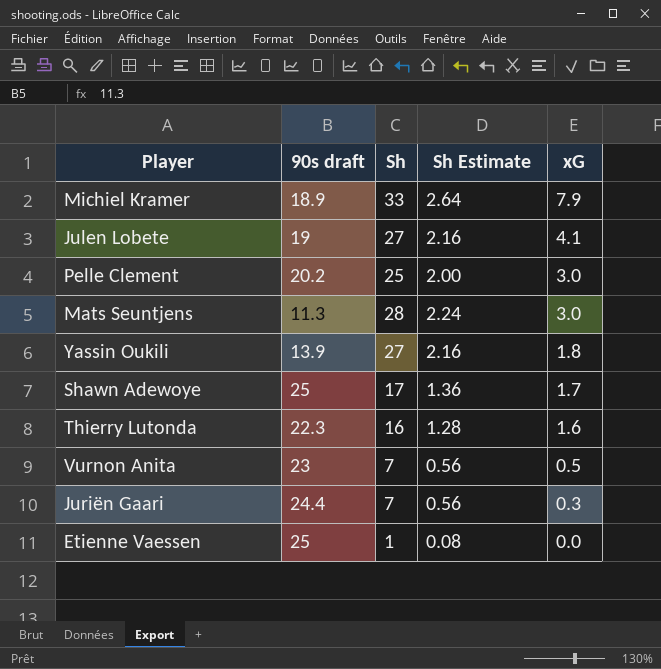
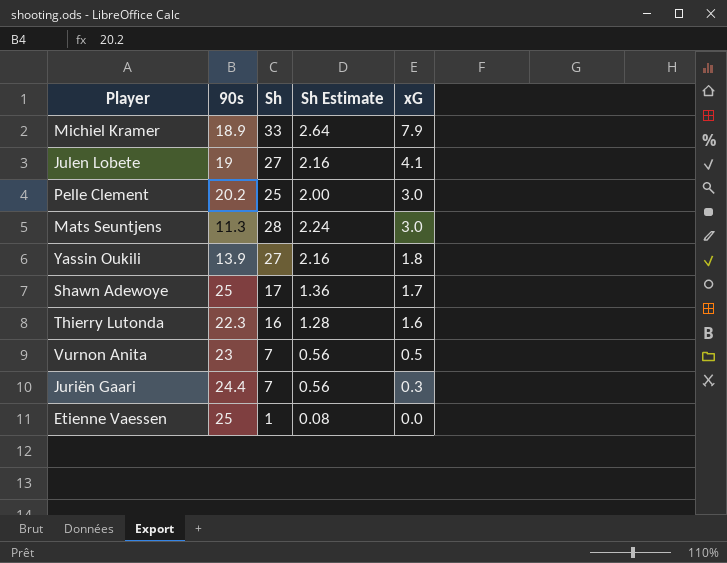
column name: 90s draft -> 90s

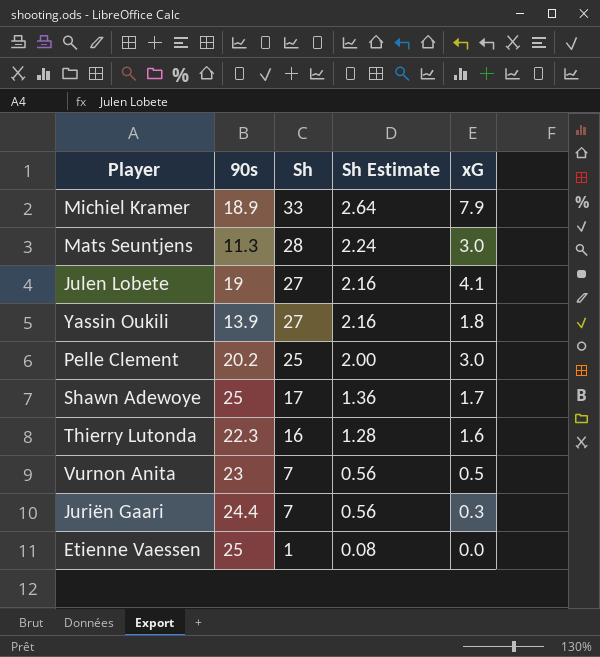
row order: xG descending -> Sh descending

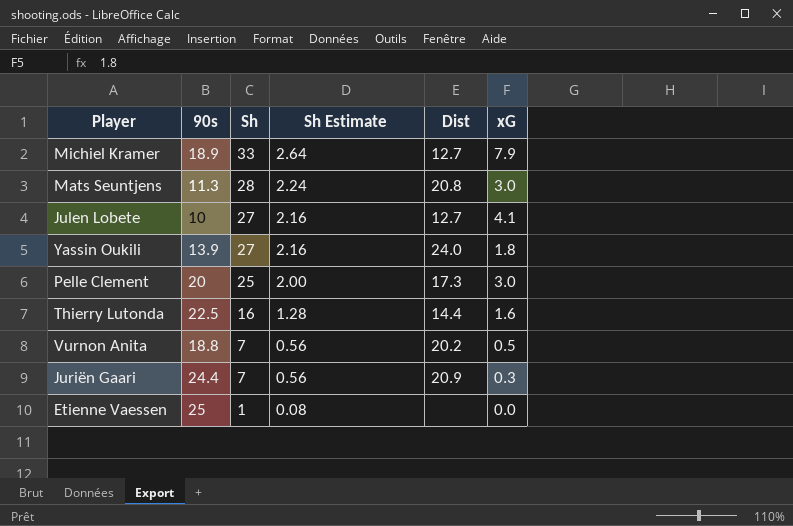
column Dist | position: none -> 5
row Shawn Adewoye: 25 | 17 | 1.36 | 1.7 -> none
Julen Lobete | 90s: 19 -> 10
Pelle Clement | 90s: 20.2 -> 20
Thierry Lutonda | 90s: 22.3 -> 22.5
Vurnon Anita | 90s: 23 -> 18.8

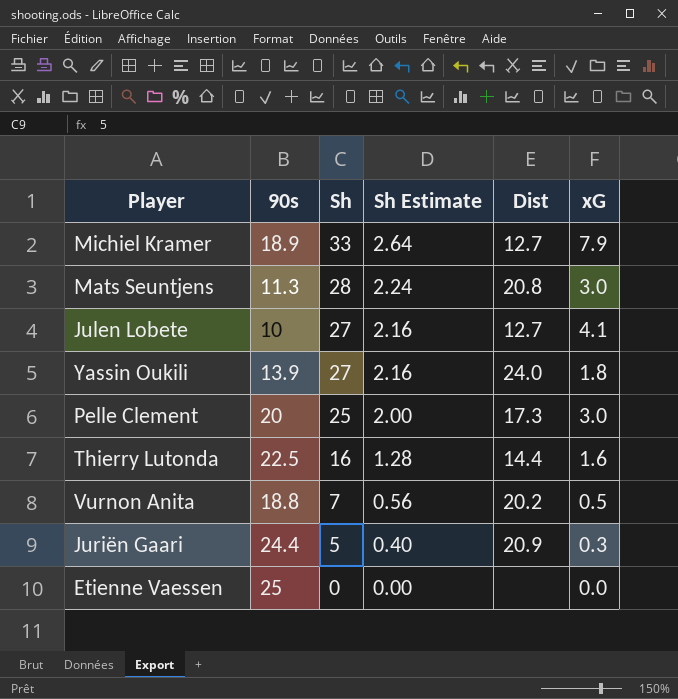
Juriën Gaari | Sh: 7 -> 5
Juriën Gaari | Sh Estimate: 0.56 -> 0.40
Etienne Vaessen | Sh: 1 -> 0
Etienne Vaessen | Sh Estimate: 0.08 -> 0.00

